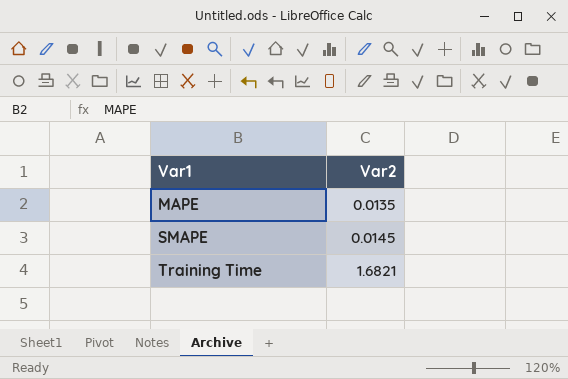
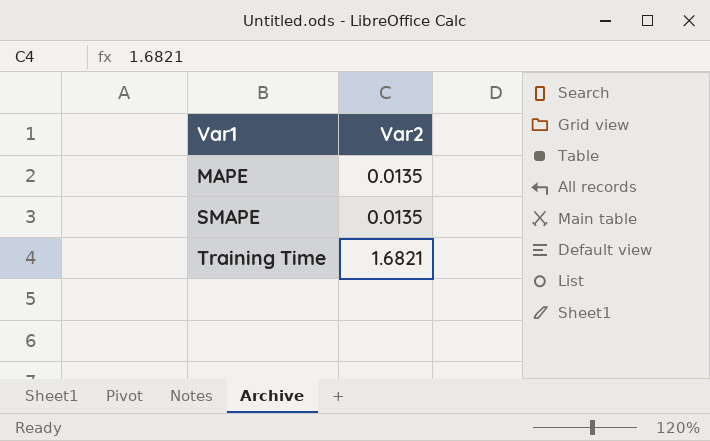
SMAPE | Var2: 0.0145 -> 0.0135

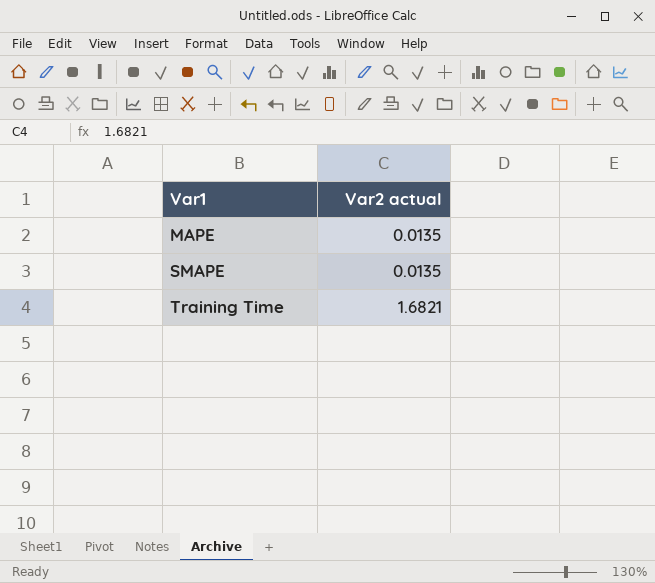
column name: Var2 -> Var2 actual

